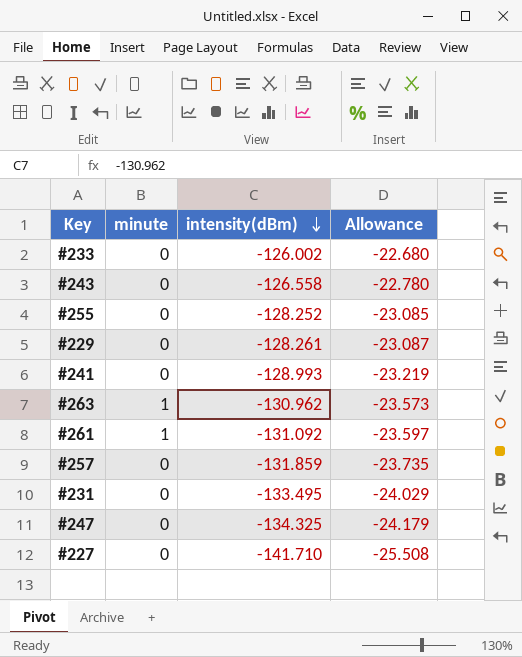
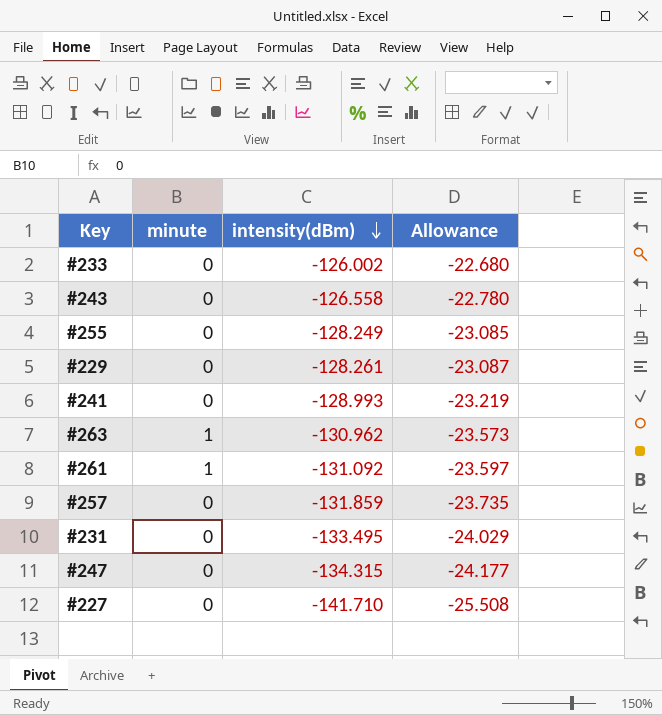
#255 | intensity(dBm): -128.252 -> -128.249
#247 | intensity(dBm): -134.325 -> -134.315
#247 | Allowance: -24.179 -> -24.177

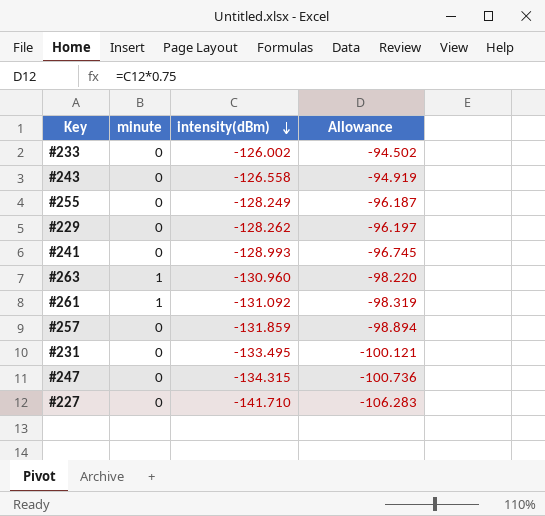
column Allowance | formula: [intensity(dBm)] * 0.18 -> [intensity(dBm)] * 0.75
#229 | intensity(dBm): -128.261 -> -128.262
#263 | intensity(dBm): -130.962 -> -130.960

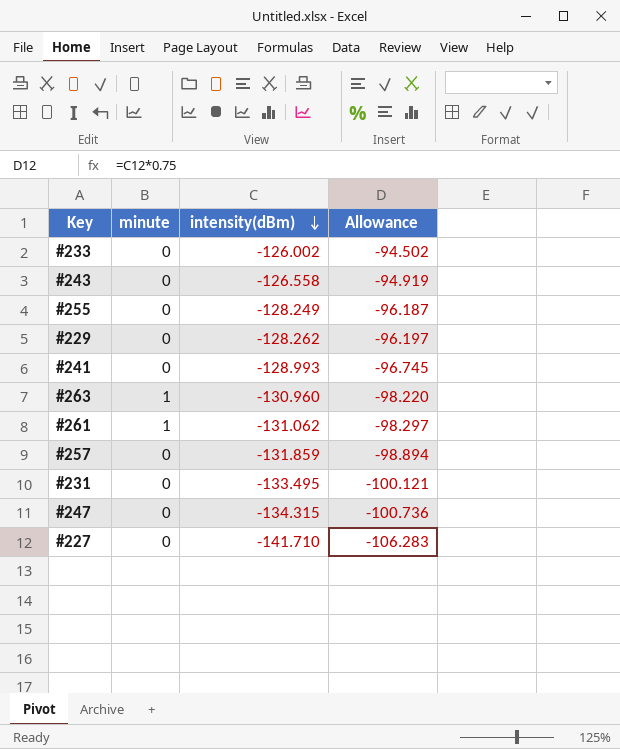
#261 | intensity(dBm): -131.092 -> -131.062
#261 | Allowance: -98.319 -> -98.297

